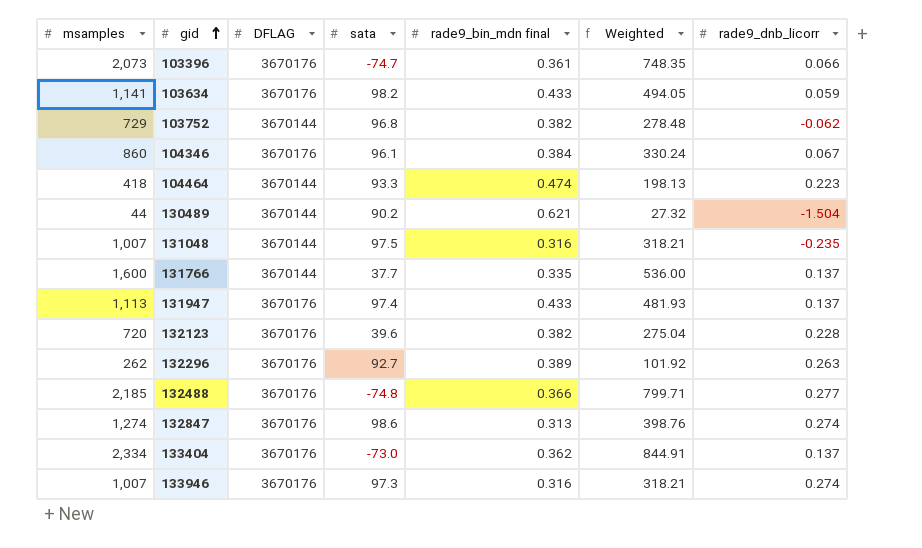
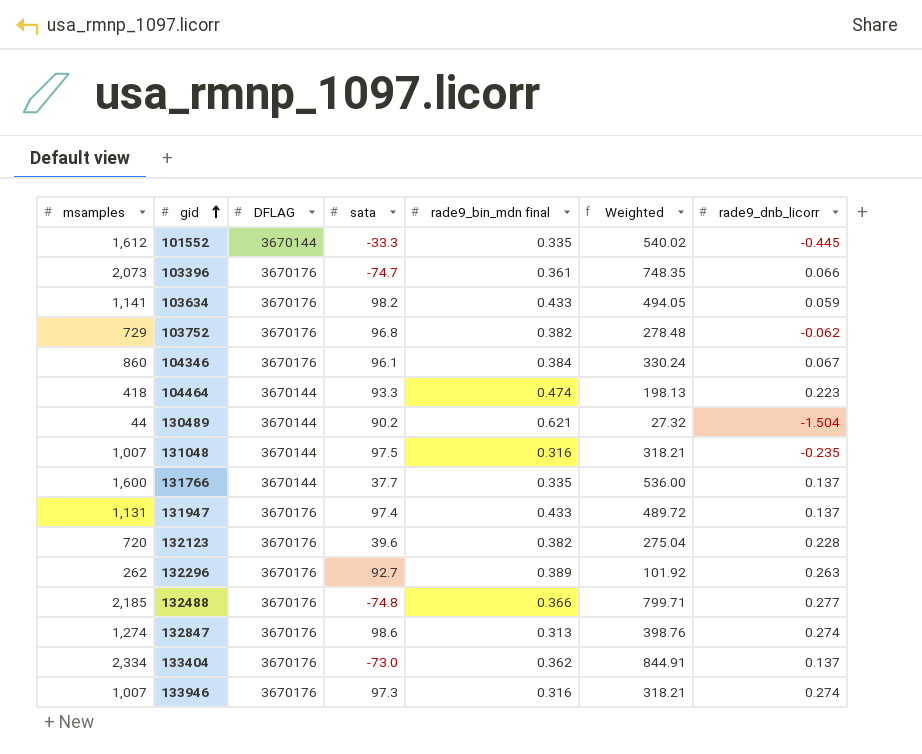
row 101552: none -> 1,612 | 3670144 | -33.3 | 0.335 | 540.02 | -0.445
103752 | DFLAG: 3670144 -> 3670176
131947 | msamples: 1,113 -> 1,131
131947 | Weighted: 481.93 -> 489.72

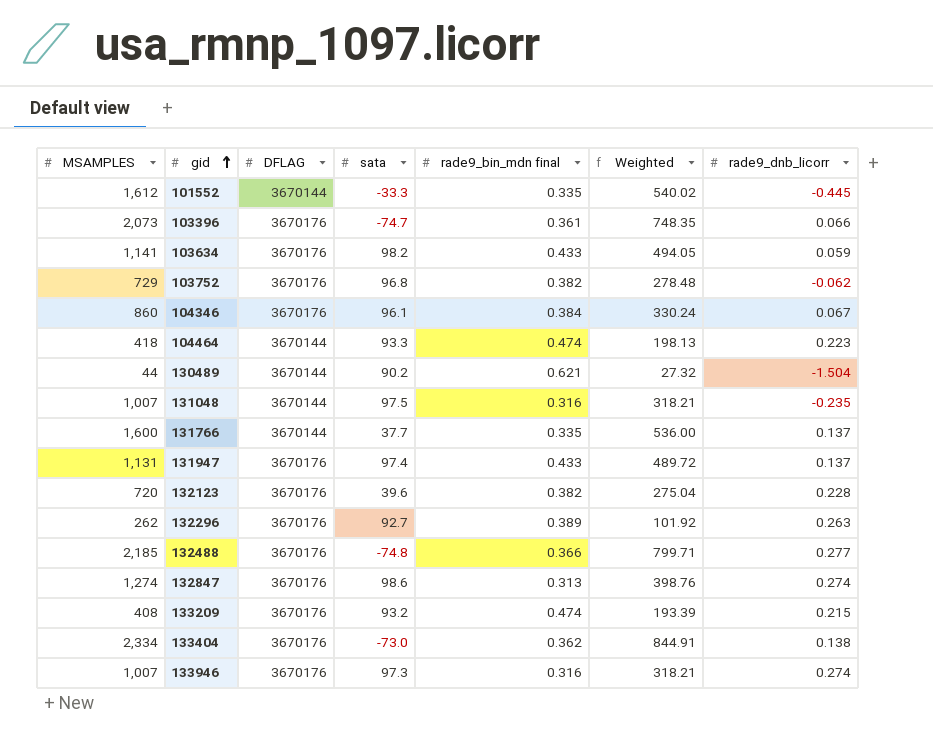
column name: msamples -> MSAMPLES
row 133209: none -> 408 | 3670176 | 93.2 | 0.474 | 193.39 | 0.215
133404 | rade9_dnb_licorr: 0.137 -> 0.138

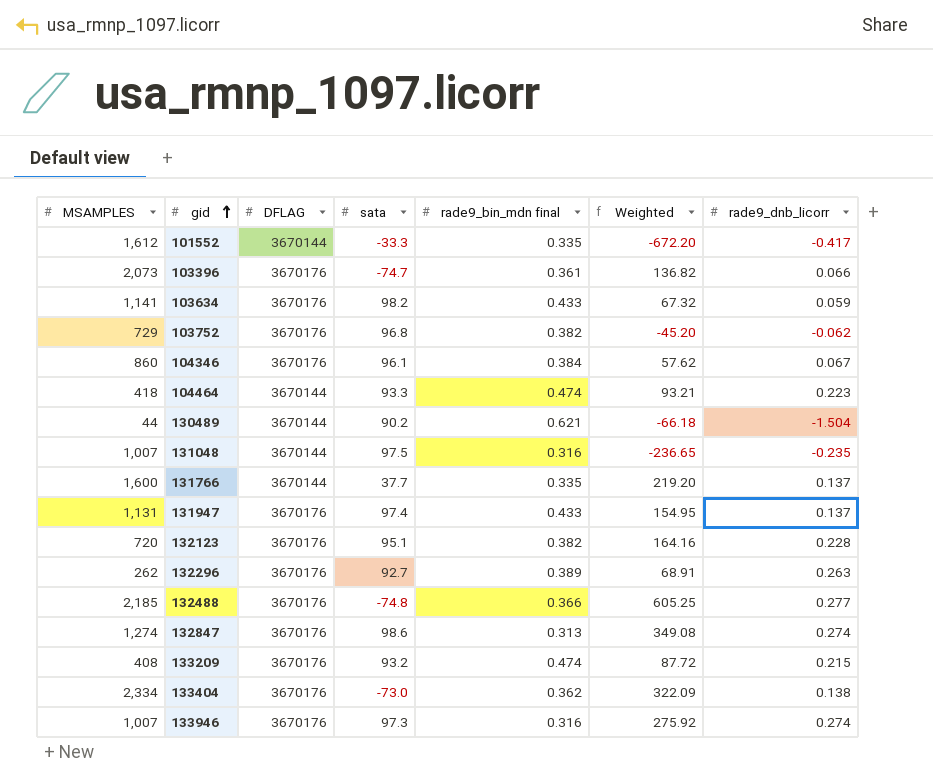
column Weighted | formula: [MSAMPLES] * [rade9_bin_mdn final] -> [MSAMPLES] * [rade9_dnb_licorr]
101552 | rade9_dnb_licorr: -0.445 -> -0.417
132123 | sata: 39.6 -> 95.1

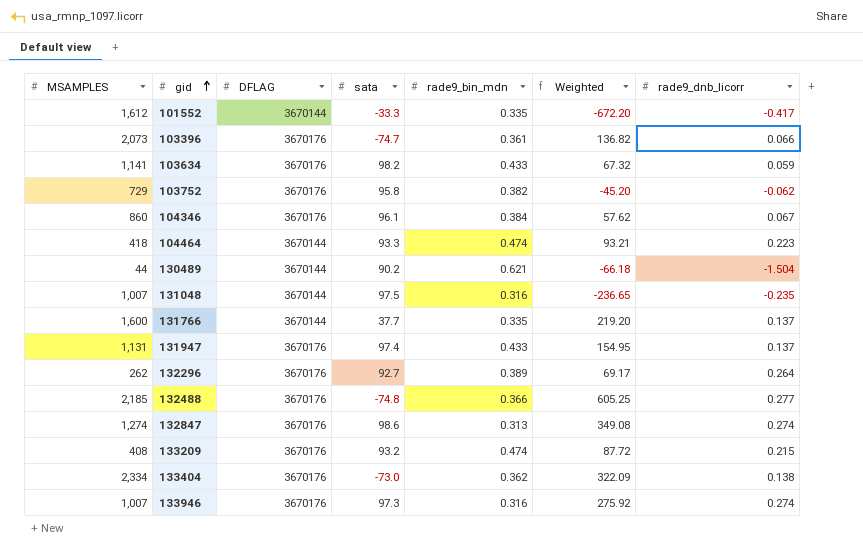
column name: rade9_bin_mdn final -> rade9_bin_mdn
row 132123: 720 | 3670176 | 95.1 | 0.382 | 164.16 | 0.228 -> none
103752 | sata: 96.8 -> 95.8
132296 | Weighted: 68.91 -> 69.17
132296 | rade9_dnb_licorr: 0.263 -> 0.264

